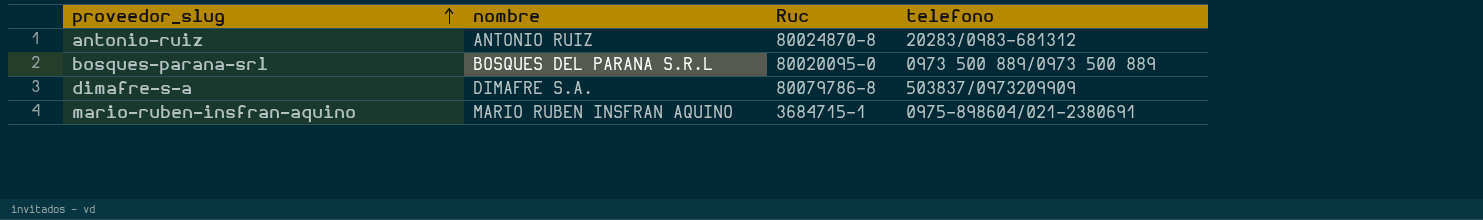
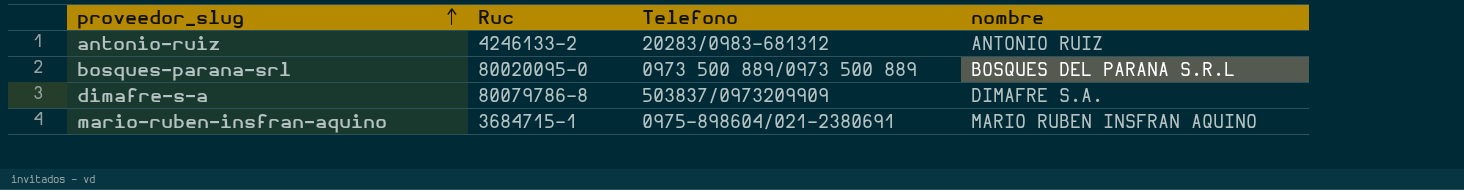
column name: telefono -> Telefono
column nombre | position: 2 -> 4
antonio-ruiz | Ruc: 80024870-8 -> 4246133-2

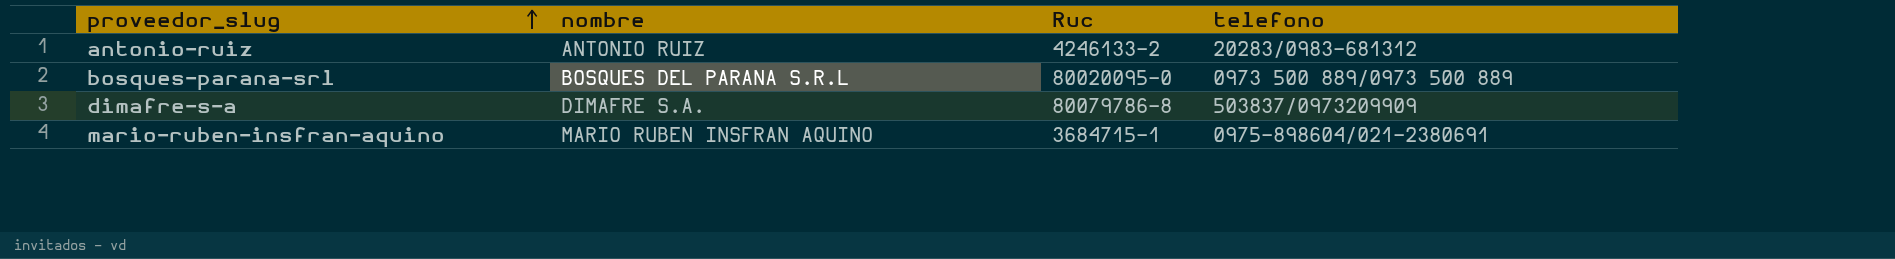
column nombre | position: 4 -> 2
column name: Telefono -> telefono

